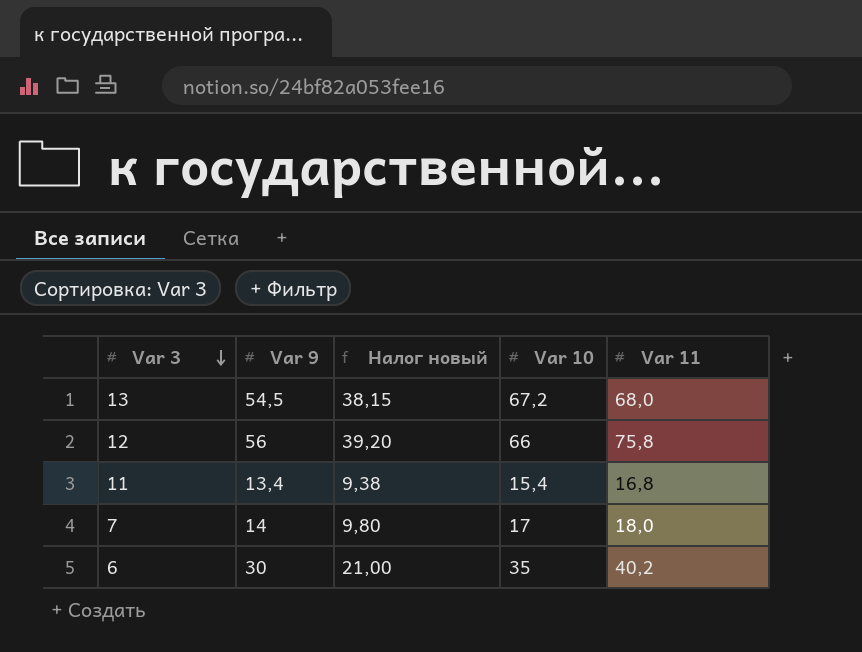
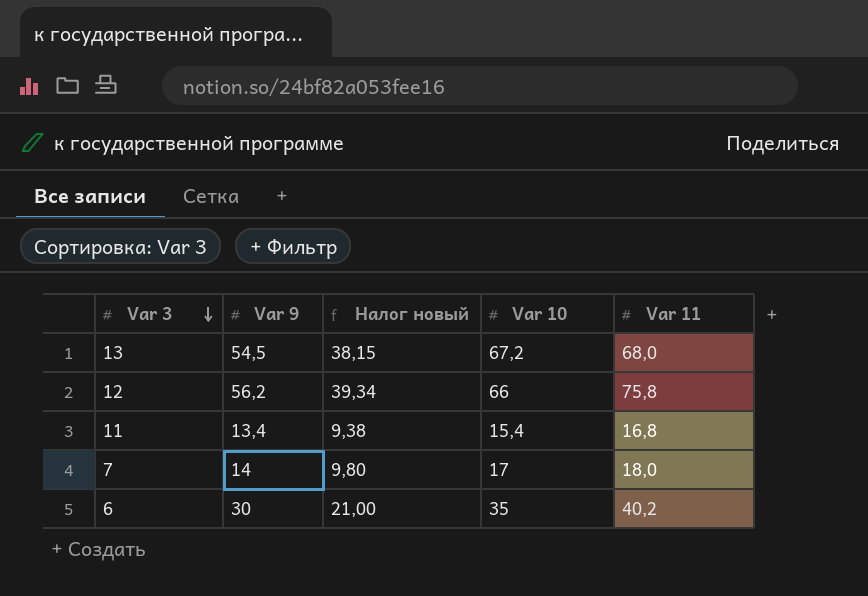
12 | Var 9: 56 -> 56,2
12 | Налог новый: 39,20 -> 39,34

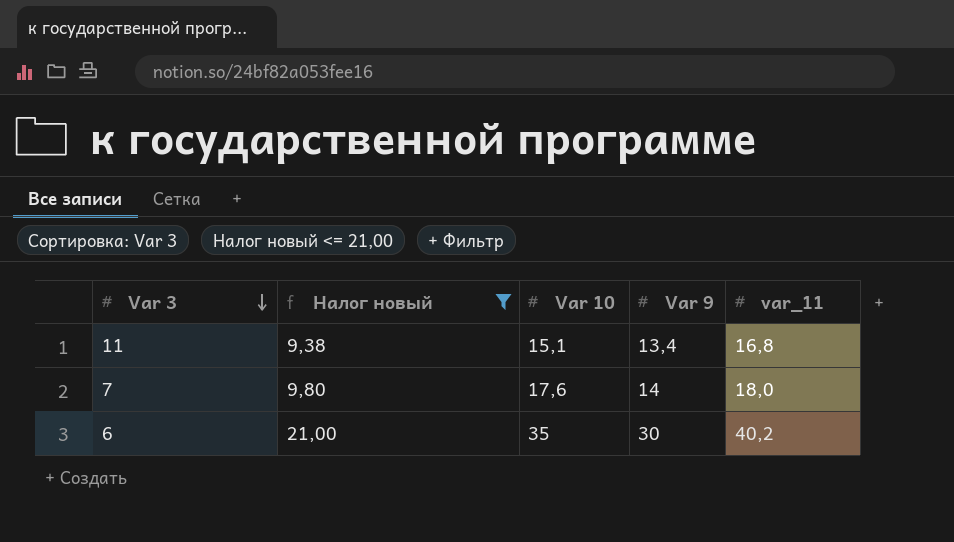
filter: none -> Налог новый <= 21,00
column Var 9 | position: 2 -> 4
column name: Var 11 -> var_11
11 | Var 10: 15,4 -> 15,1
7 | Var 10: 17 -> 17,6

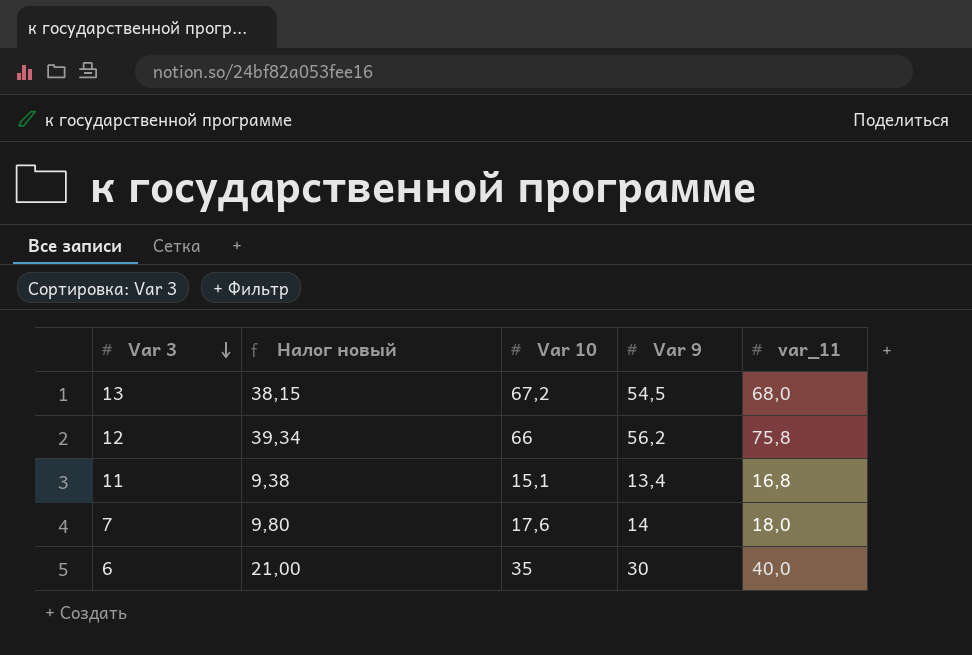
filter: Налог новый <= 21,00 -> none
6 | var_11: 40,2 -> 40,0

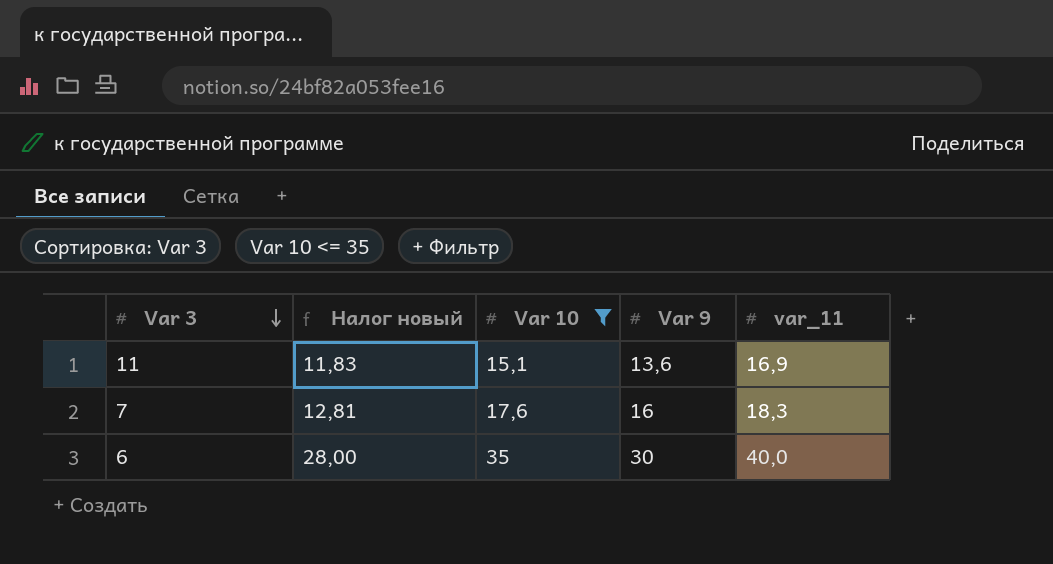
filter: none -> Var 10 <= 35
column Налог новый | formula: [Var 9] * 0,7 -> [var_11] * 0,7
11 | Var 9: 13,4 -> 13,6
11 | var_11: 16,8 -> 16,9
7 | Var 9: 14 -> 16
7 | var_11: 18,0 -> 18,3

